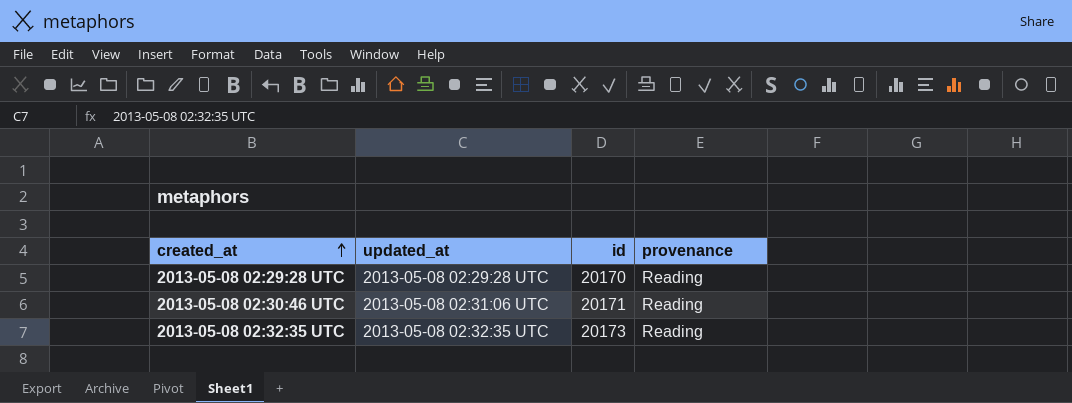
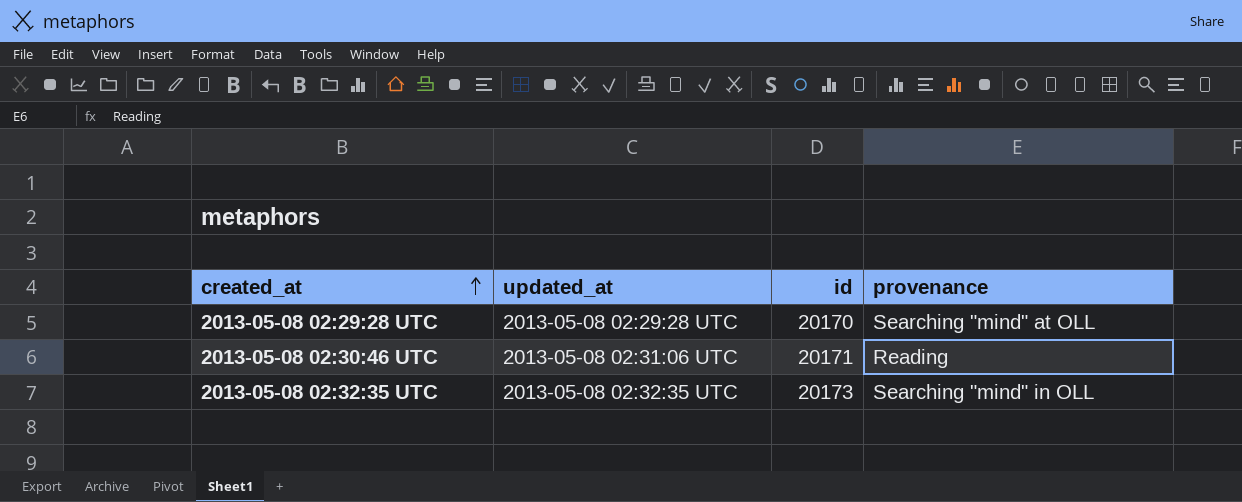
2013-05-08 02:29:28 UTC | provenance: Reading -> Searching "mind" at OLL
2013-05-08 02:32:35 UTC | provenance: Reading -> Searching "mind" in OLL

